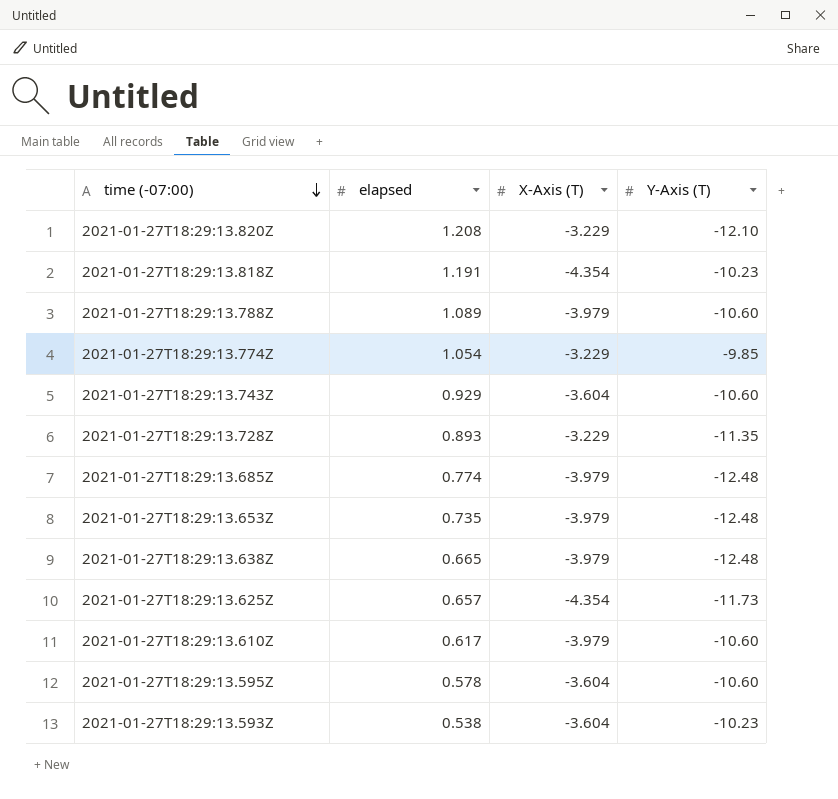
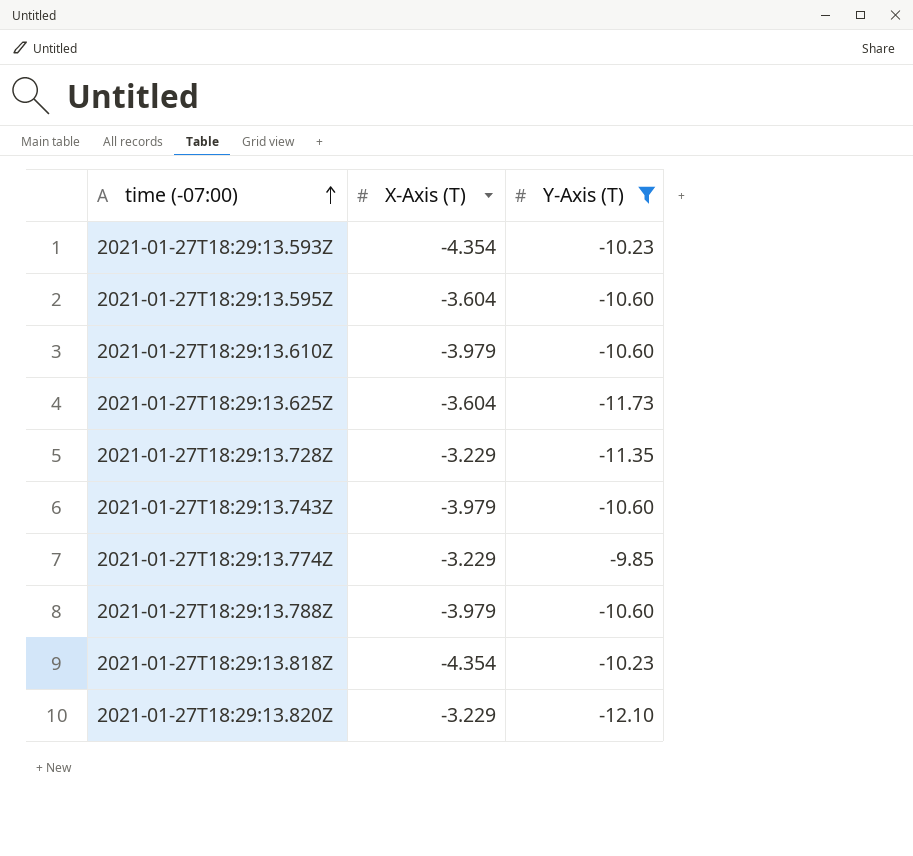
filter: none -> Y-Axis (T) != -12.48
row order: time (-07:00) descending -> time (-07:00) ascending
column elapsed | position: 2 -> none
2021-01-27T18:29:13.593Z | X-Axis (T): -3.604 -> -4.354
2021-01-27T18:29:13.625Z | X-Axis (T): -4.354 -> -3.604
2021-01-27T18:29:13.743Z | X-Axis (T): -3.604 -> -3.979

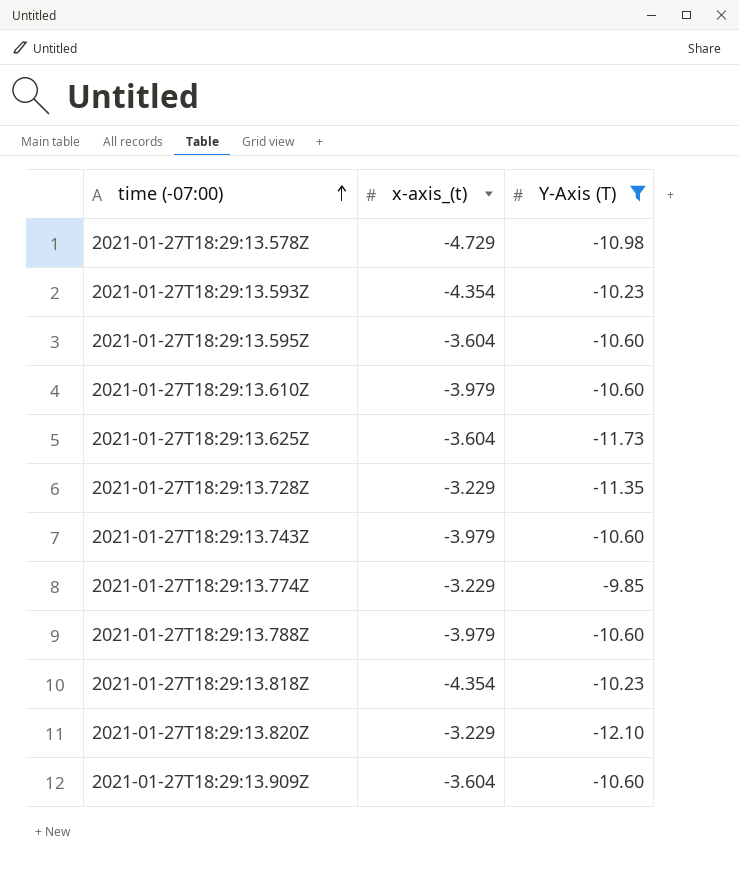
column name: X-Axis (T) -> x-axis_(t)
row 2021-01-27T18:29:13.578Z: none -> -4.729 | -10.98
row 2021-01-27T18:29:13.909Z: none -> -3.604 | -10.60

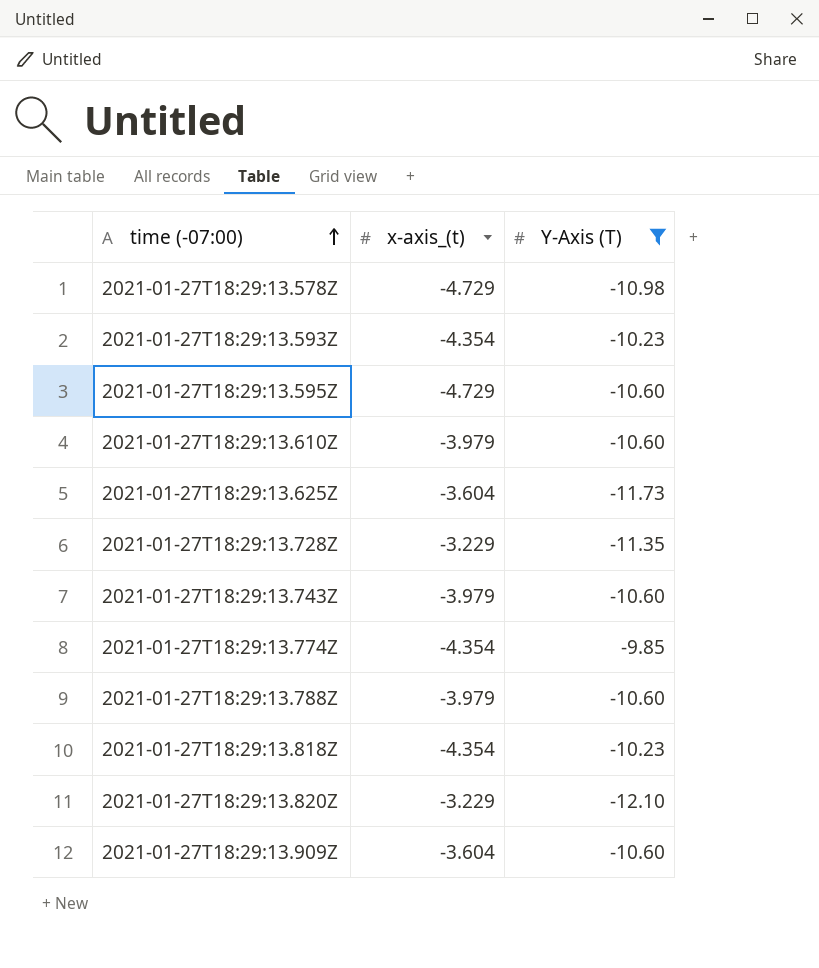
2021-01-27T18:29:13.595Z | x-axis_(t): -3.604 -> -4.729
2021-01-27T18:29:13.774Z | x-axis_(t): -3.229 -> -4.354

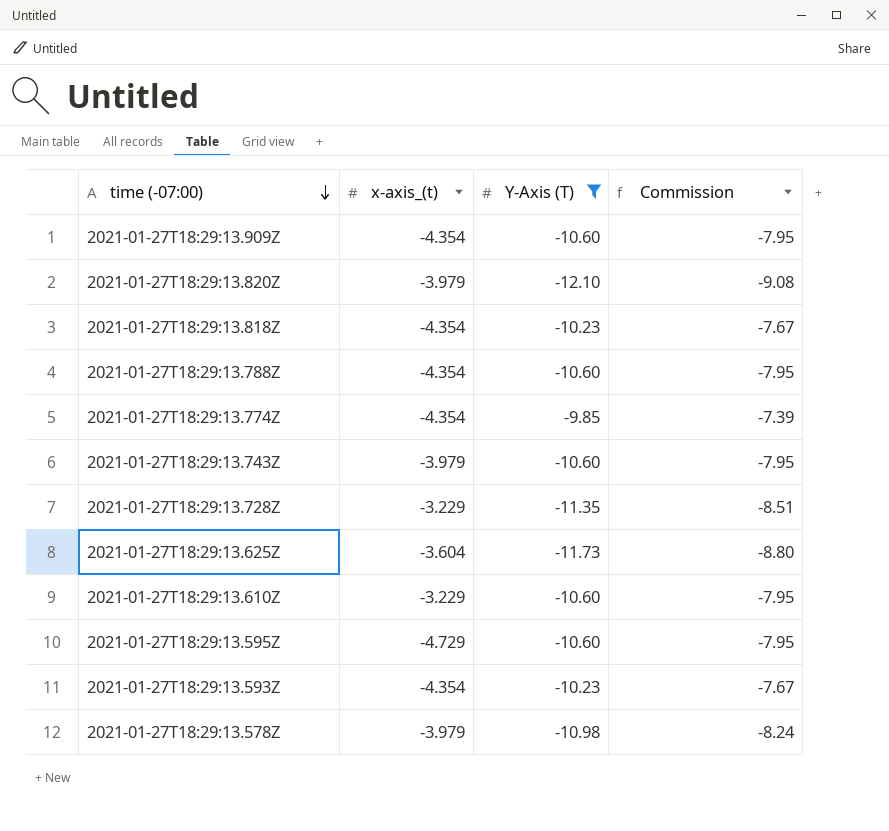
row order: time (-07:00) ascending -> time (-07:00) descending
column Commission | formula: none -> [Y-Axis (T)] * 0.75
2021-01-27T18:29:13.909Z | x-axis_(t): -3.604 -> -4.354
2021-01-27T18:29:13.820Z | x-axis_(t): -3.229 -> -3.979
2021-01-27T18:29:13.788Z | x-axis_(t): -3.979 -> -4.354
2021-01-27T18:29:13.610Z | x-axis_(t): -3.979 -> -3.229
2021-01-27T18:29:13.578Z | x-axis_(t): -4.729 -> -3.979

